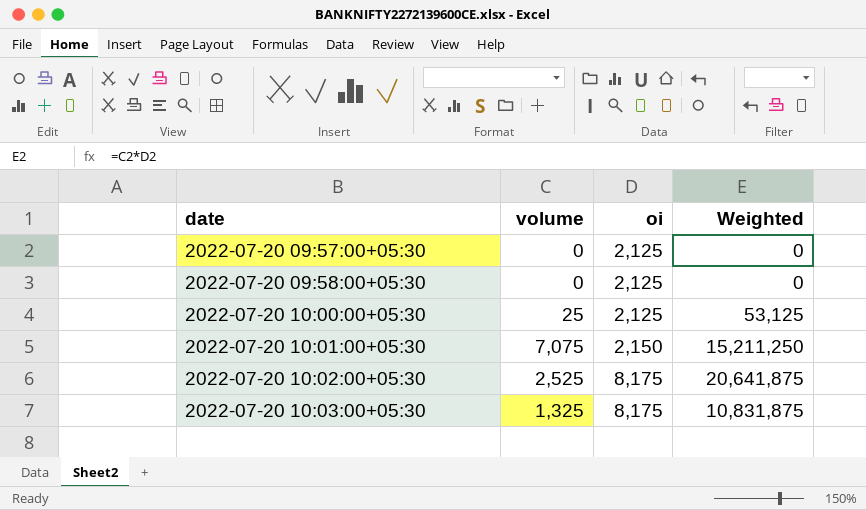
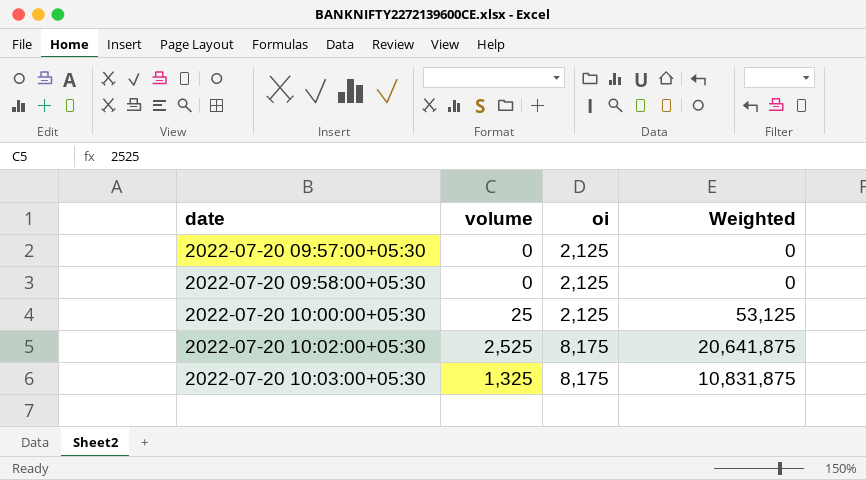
row 2022-07-20 10:01:00+05:30: 7,075 | 2,150 | 15,211,250 -> none

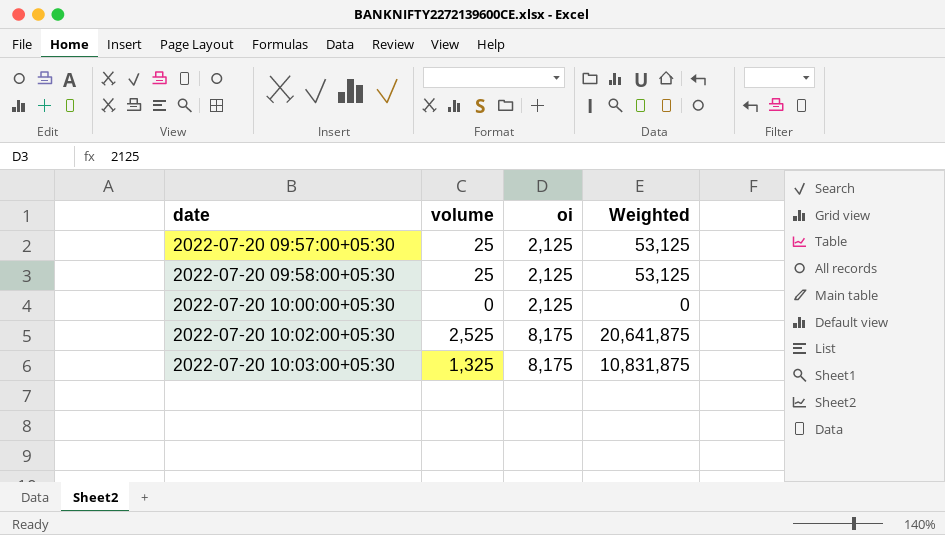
2022-07-20 09:57:00+05:30 | volume: 0 -> 25
2022-07-20 09:57:00+05:30 | Weighted: 0 -> 53,125
2022-07-20 09:58:00+05:30 | volume: 0 -> 25
2022-07-20 09:58:00+05:30 | Weighted: 0 -> 53,125
2022-07-20 10:00:00+05:30 | volume: 25 -> 0
2022-07-20 10:00:00+05:30 | Weighted: 53,125 -> 0

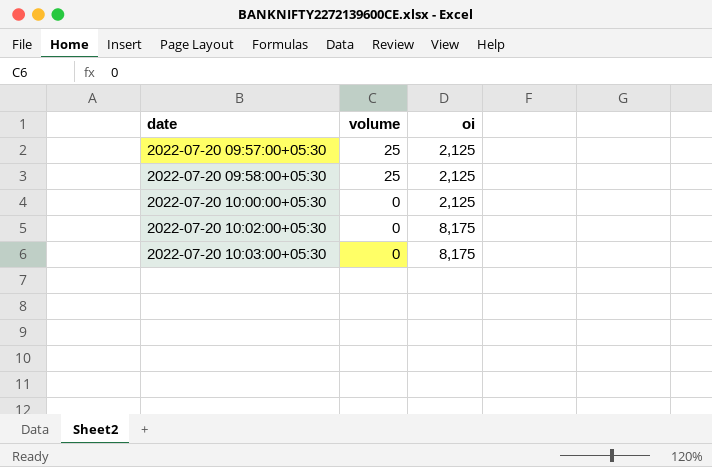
column Weighted | formula: [volume] * [oi] -> none
2022-07-20 10:02:00+05:30 | volume: 2,525 -> 0
2022-07-20 10:03:00+05:30 | volume: 1,325 -> 0

